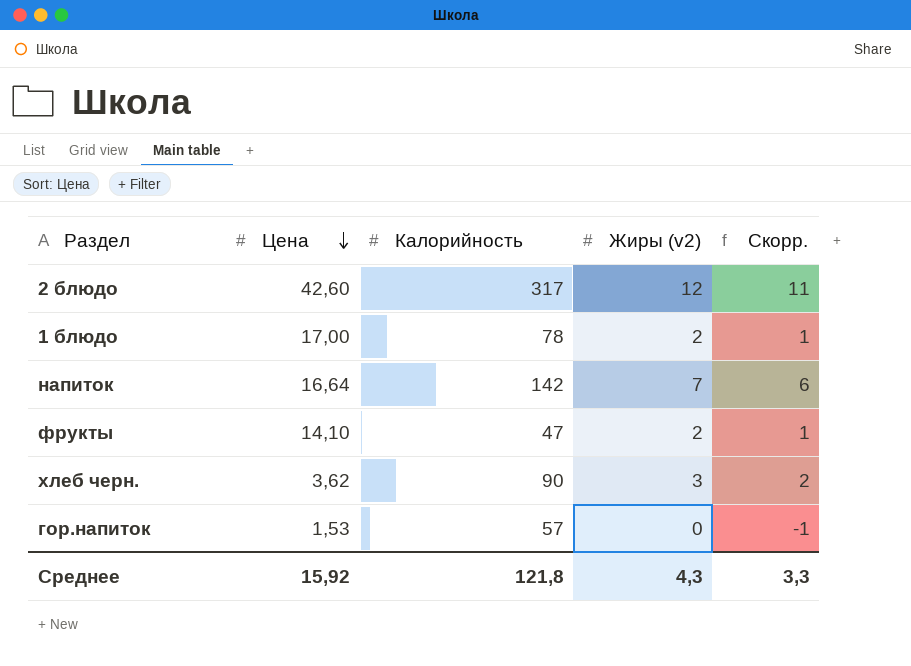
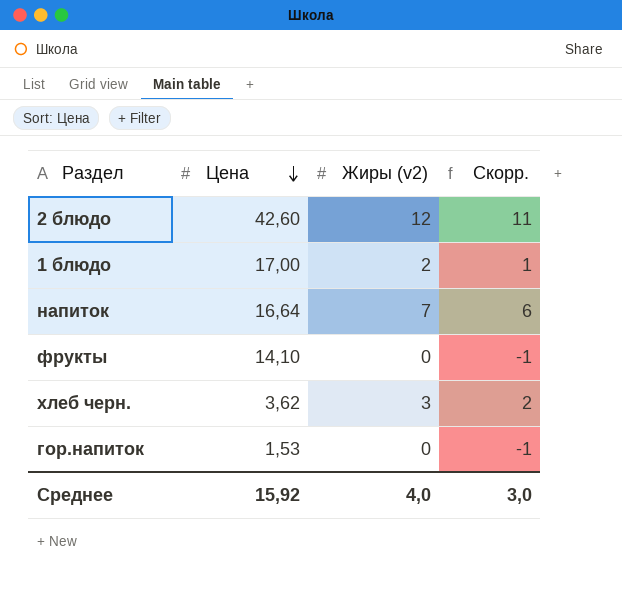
column Калорийность | position: 3 -> none
фрукты | Жиры (v2): 2 -> 0
фрукты | Скорр.: 1 -> -1
Среднее | Жиры (v2): 4,3 -> 4,0
Среднее | Скорр.: 3,3 -> 3,0

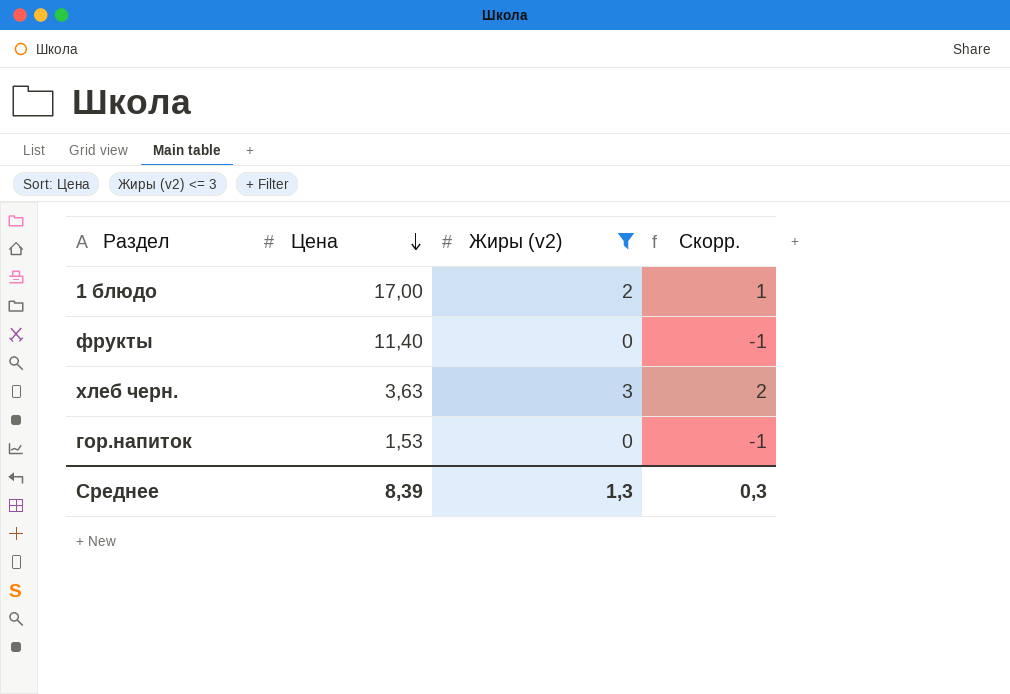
filter: none -> Жиры (v2) <= 3
фрукты | Цена: 14,10 -> 11,40
хлеб черн. | Цена: 3,62 -> 3,63
Среднее | Цена: 15,92 -> 8,39
Среднее | Жиры (v2): 4,0 -> 1,3
Среднее | Скорр.: 3,0 -> 0,3

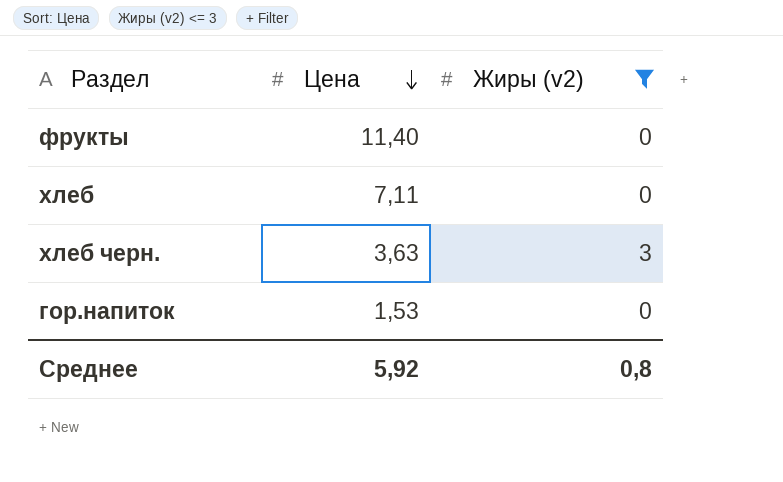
column Скорр. | formula: [Жиры (v2)] - 1 -> none
row 1 блюдо: 17,00 | 2 | 1 -> none
row хлеб: none -> 7,11 | 0
Среднее | Цена: 8,39 -> 5,92
Среднее | Жиры (v2): 1,3 -> 0,8

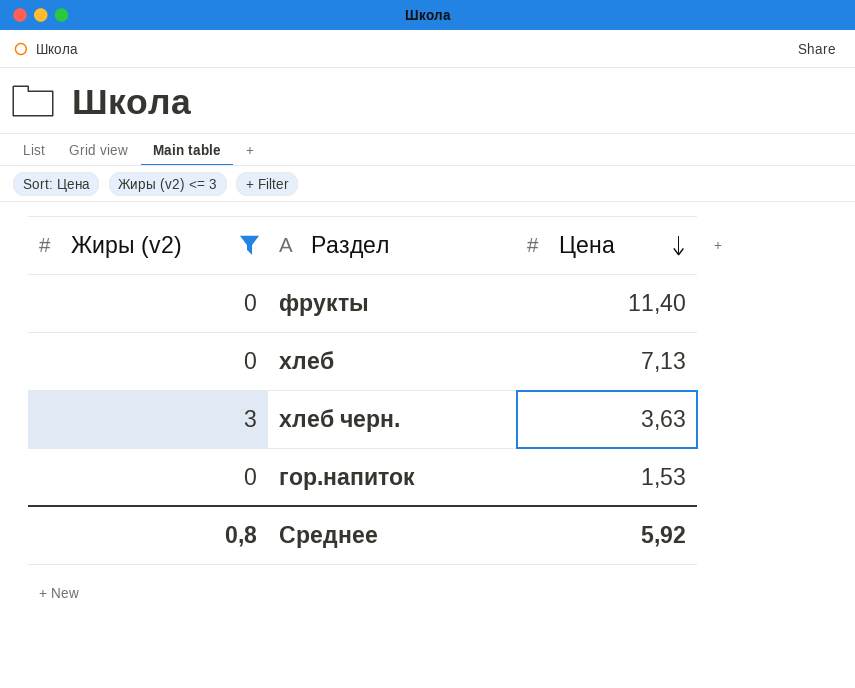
column Жиры (v2) | position: 3 -> 1
хлеб | Цена: 7,11 -> 7,13

